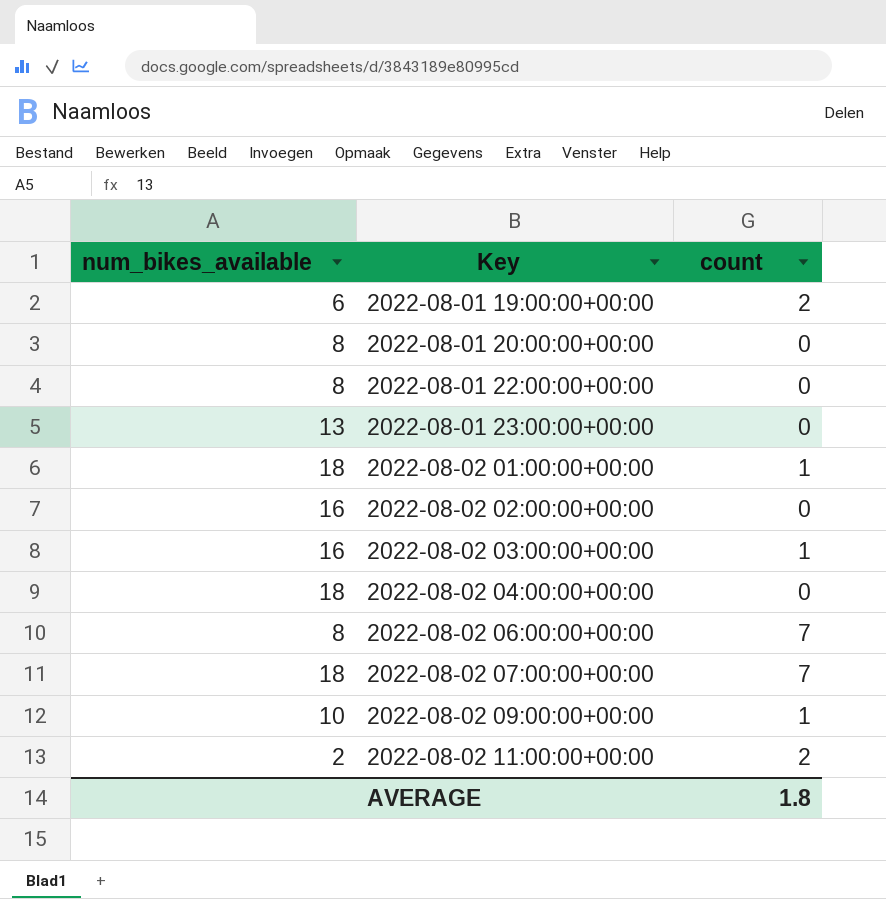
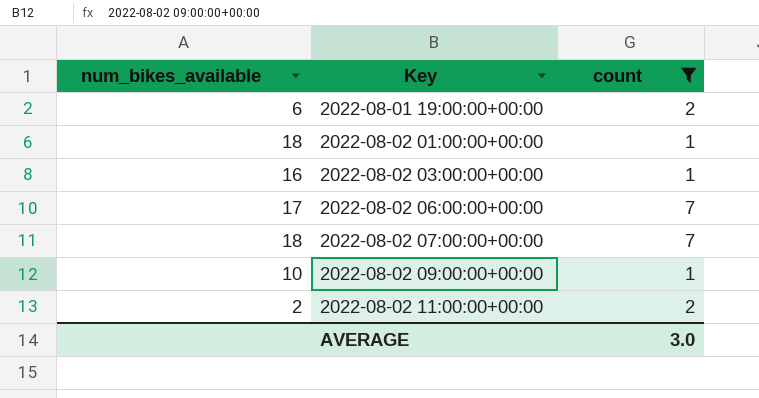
filter: none -> count != 0
2022-08-02 06:00:00+00:00 | num_bikes_available: 8 -> 17
AVERAGE | count: 1.8 -> 3.0

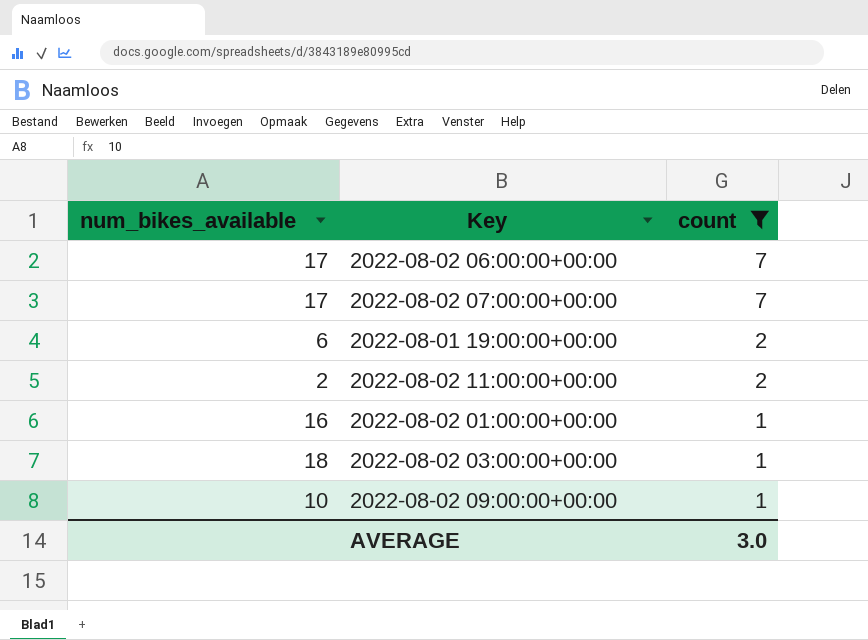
row order: Key ascending -> count descending
2022-08-02 07:00:00+00:00 | num_bikes_available: 18 -> 17
2022-08-02 01:00:00+00:00 | num_bikes_available: 18 -> 16
2022-08-02 03:00:00+00:00 | num_bikes_available: 16 -> 18

